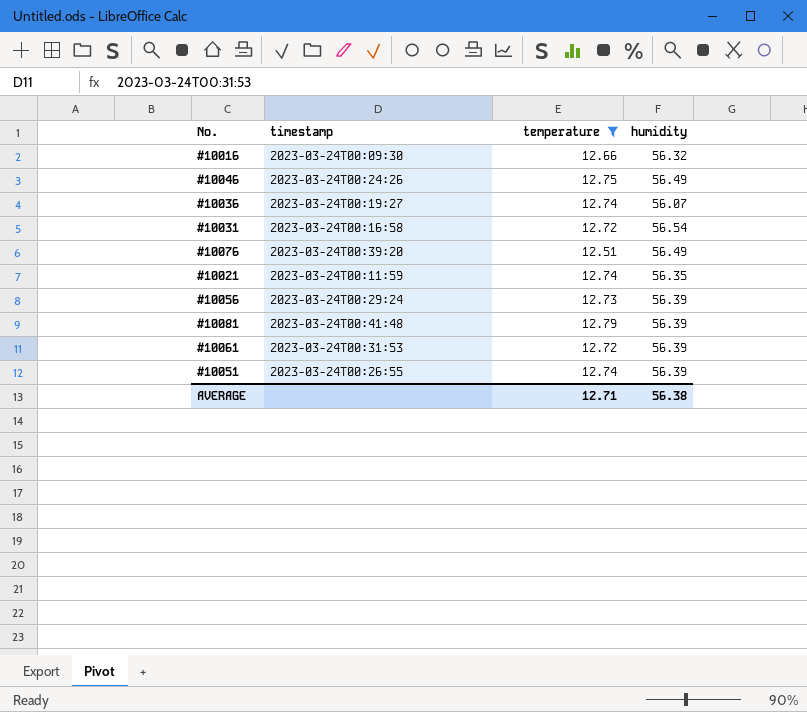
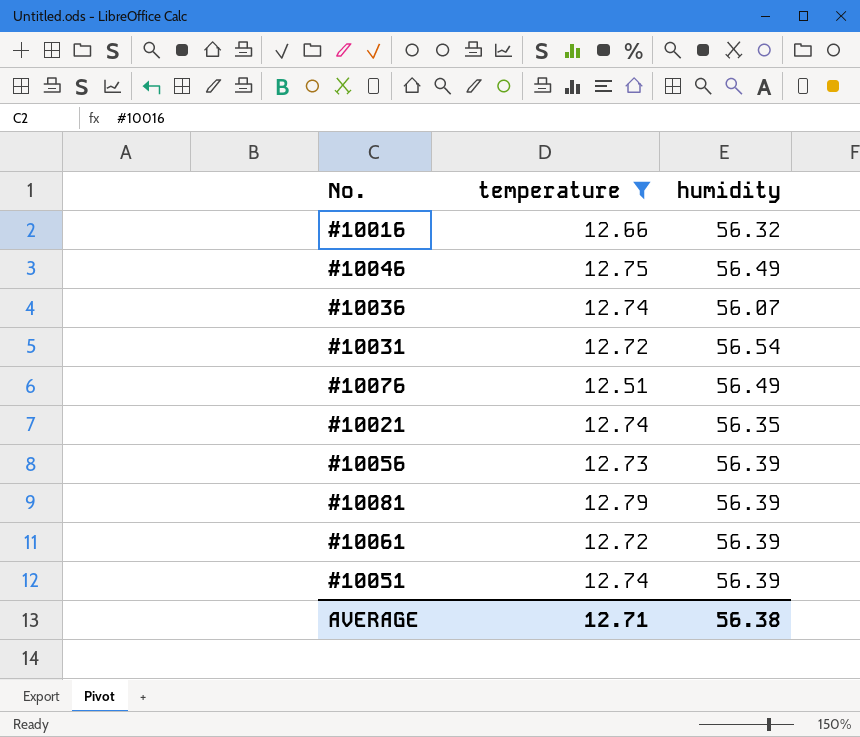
column timestamp | position: 2 -> none

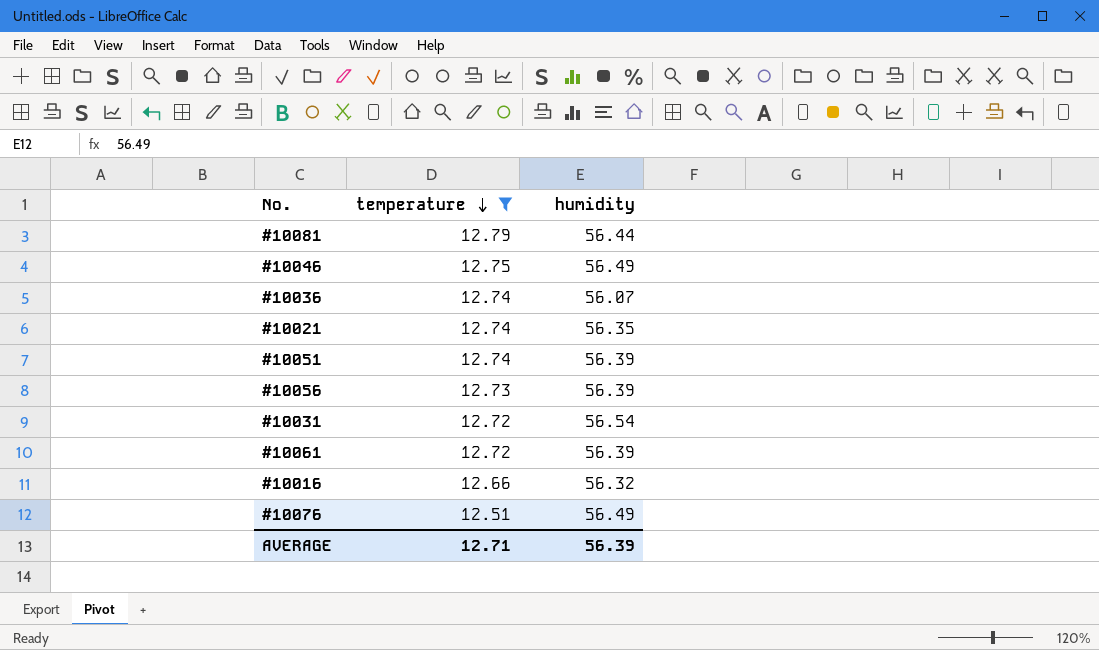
row order: none -> temperature descending
#10081 | humidity: 56.39 -> 56.44
AVERAGE | humidity: 56.38 -> 56.39

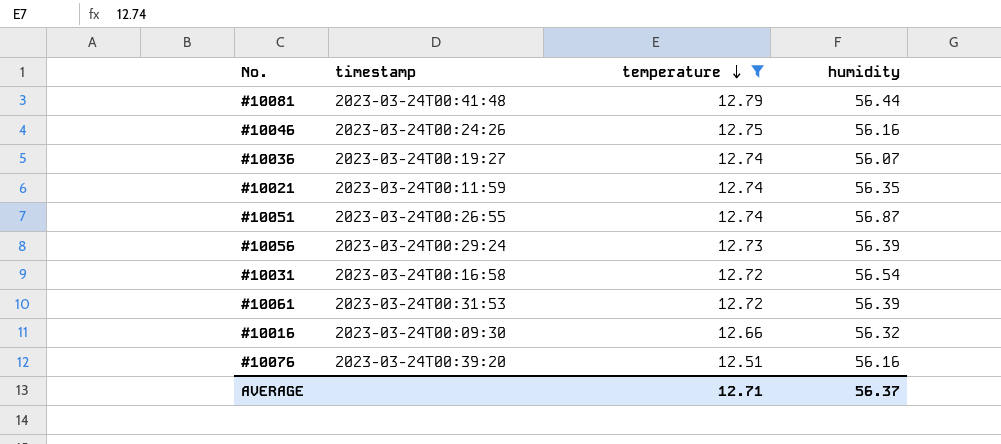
column timestamp | position: none -> 2
#10046 | humidity: 56.49 -> 56.16
#10051 | humidity: 56.39 -> 56.87
#10076 | humidity: 56.49 -> 56.16
AVERAGE | humidity: 56.39 -> 56.37

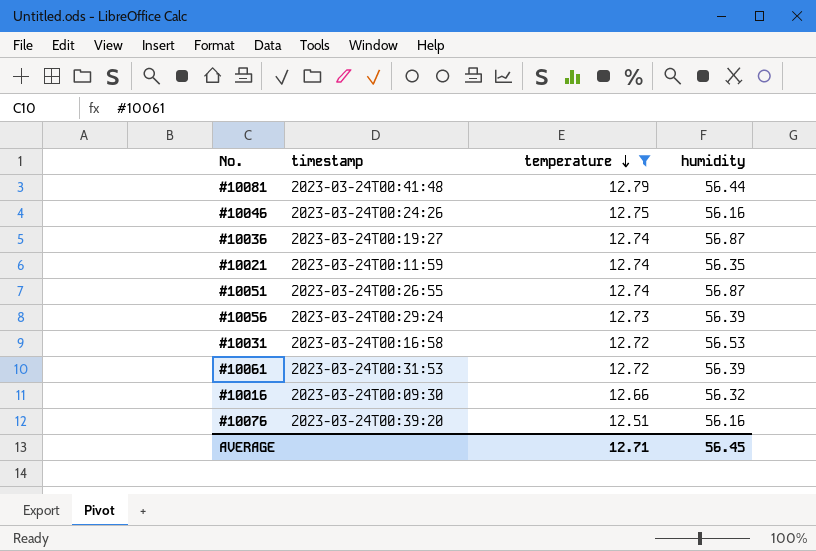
#10036 | humidity: 56.07 -> 56.87
#10031 | humidity: 56.54 -> 56.53
AVERAGE | humidity: 56.37 -> 56.45

